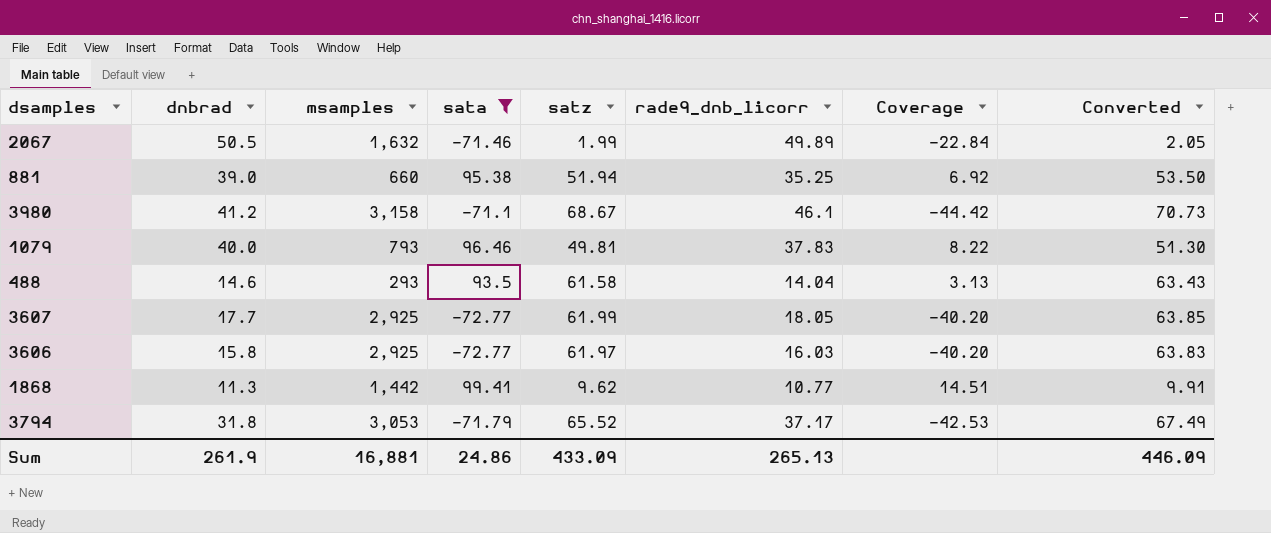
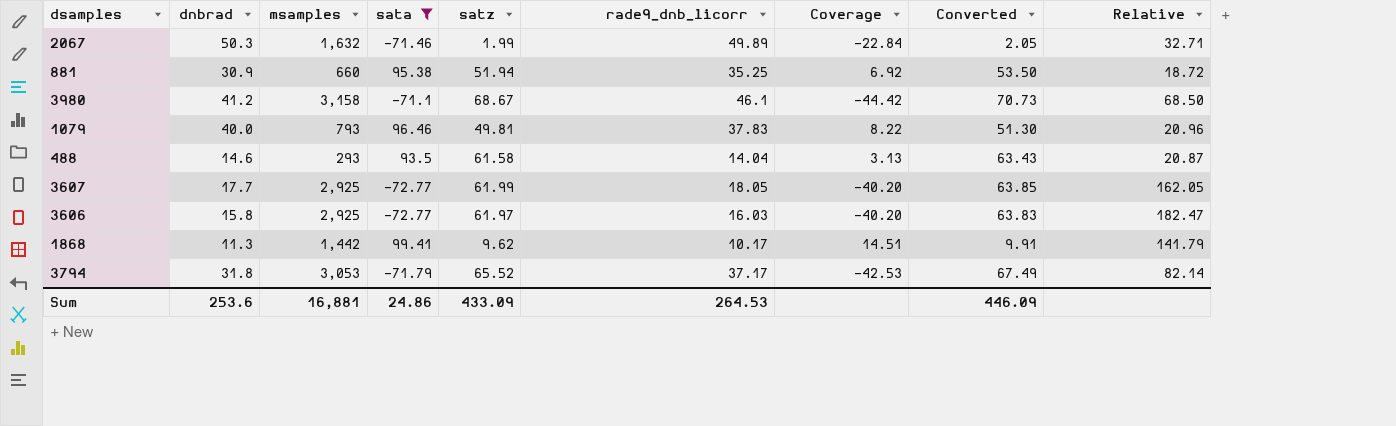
column Relative | formula: none -> [msamples] / [rade9_dnb_licorr]
2067 | dnbrad: 50.5 -> 50.3
881 | dnbrad: 39.0 -> 30.9
1868 | rade9_dnb_licorr: 10.77 -> 10.17
Sum | dnbrad: 261.9 -> 253.6
Sum | rade9_dnb_licorr: 265.13 -> 264.53

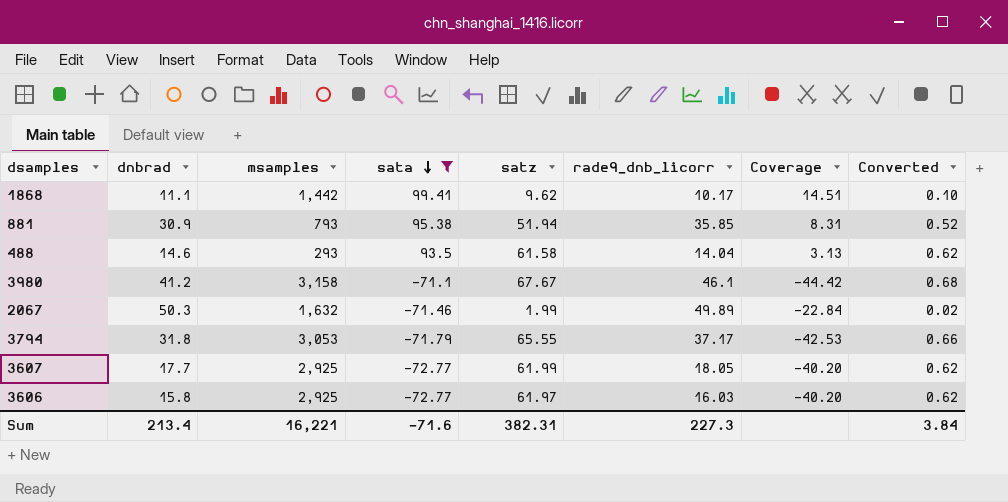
row order: none -> sata descending
column Relative | formula: [msamples] / [rade9_dnb_licorr] -> none
column Converted | formula: [satz] * 1.03 -> [satz] * 0.01
row 1079: 40.0 | 793 | 96.46 | 49.81 | 37.83 | 8.22 | 51.30 | 20.96 -> none
1868 | dnbrad: 11.3 -> 11.1
881 | msamples: 660 -> 793
881 | rade9_dnb_licorr: 35.25 -> 35.85
881 | Coverage: 6.92 -> 8.31
3980 | satz: 68.67 -> 67.67
3794 | satz: 65.52 -> 65.55
Sum | dnbrad: 253.6 -> 213.4
Sum | msamples: 16,881 -> 16,221
Sum | sata: 24.86 -> -71.6
Sum | satz: 433.09 -> 382.31
Sum | rade9_dnb_licorr: 264.53 -> 227.3
Sum | Converted: 446.09 -> 3.84

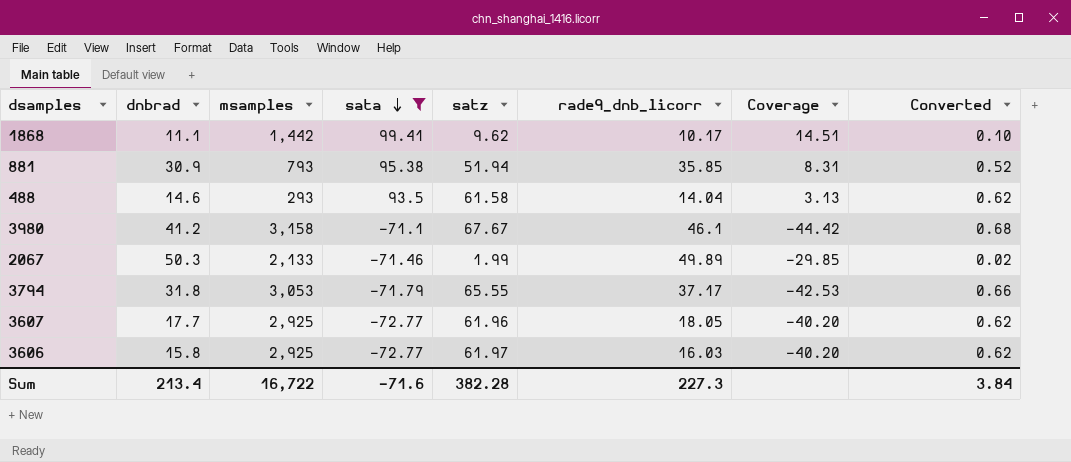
2067 | msamples: 1,632 -> 2,133
2067 | Coverage: -22.84 -> -29.85
3607 | satz: 61.99 -> 61.96
Sum | msamples: 16,221 -> 16,722
Sum | satz: 382.31 -> 382.28

